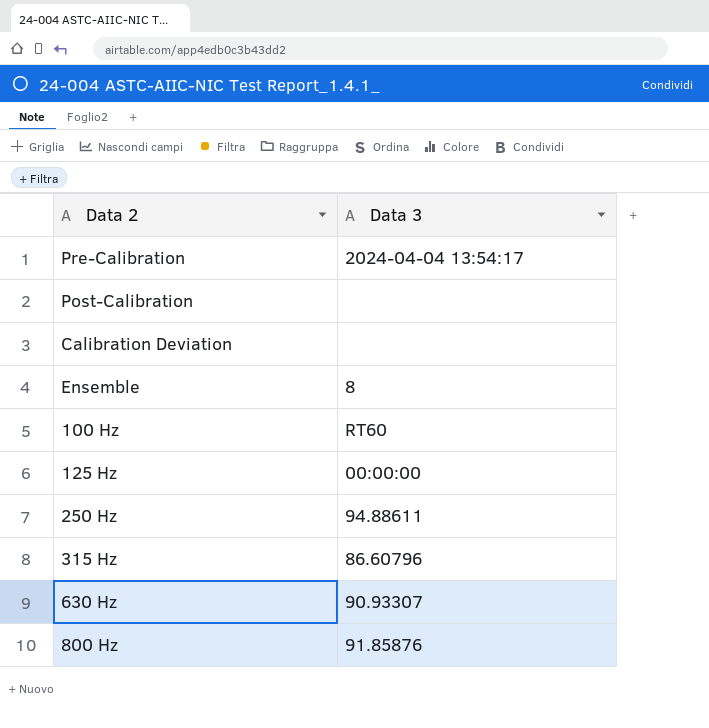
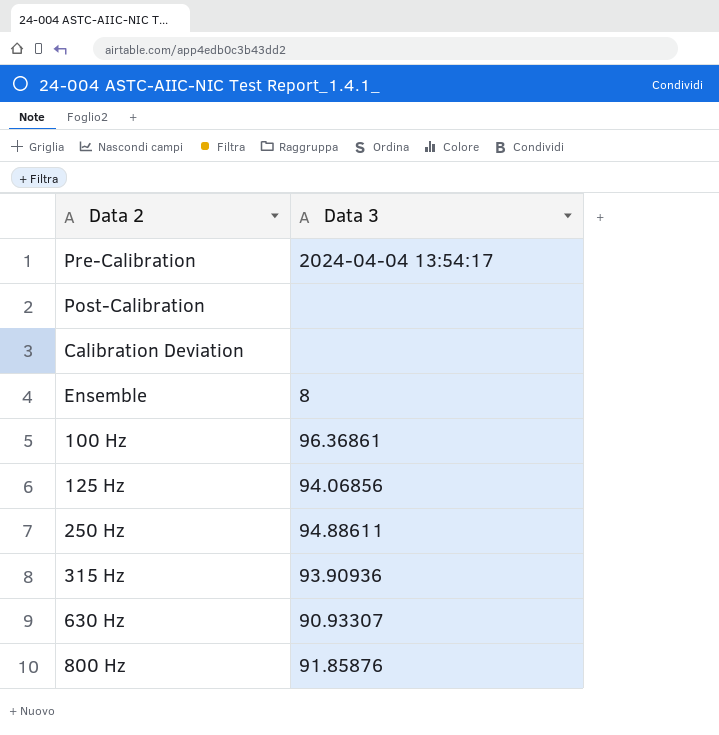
100 Hz | Data 3: RT60 -> 96.36861
125 Hz | Data 3: 00:00:00 -> 94.06856
315 Hz | Data 3: 86.60796 -> 93.90936

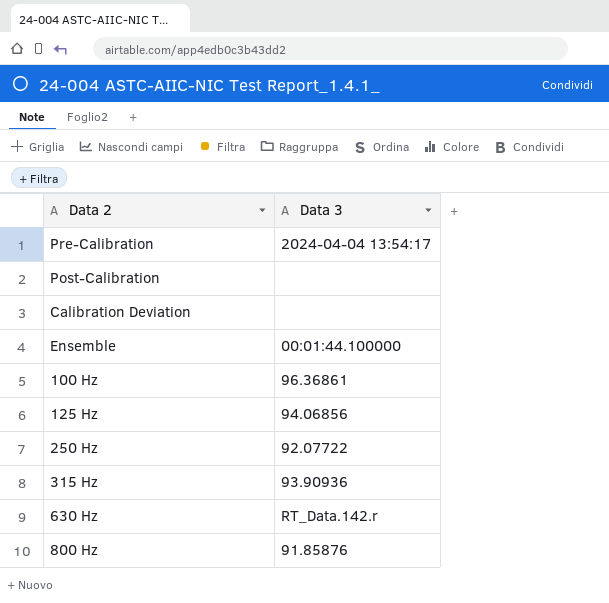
Ensemble | Data 3: 8 -> 00:01:44.100000
250 Hz | Data 3: 94.88611 -> 92.07722
630 Hz | Data 3: 90.93307 -> RT_Data.142.r

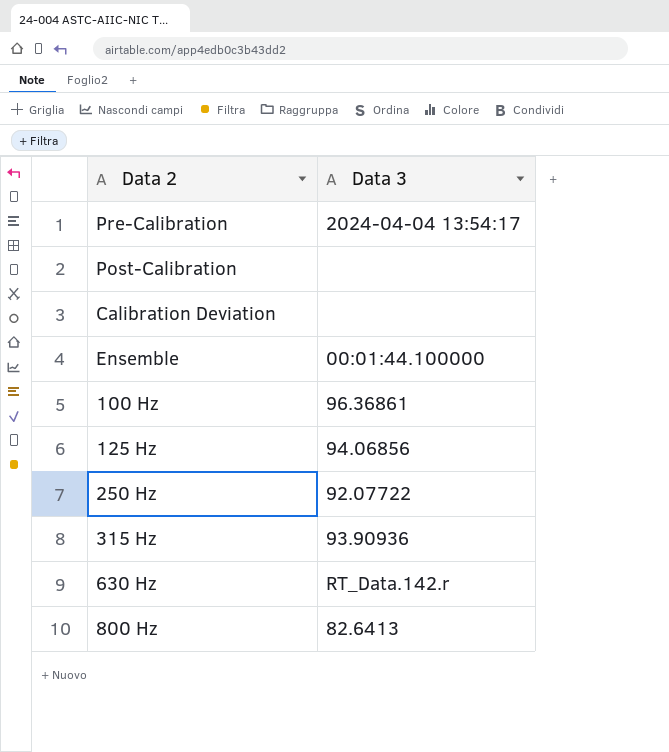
800 Hz | Data 3: 91.85876 -> 82.6413

